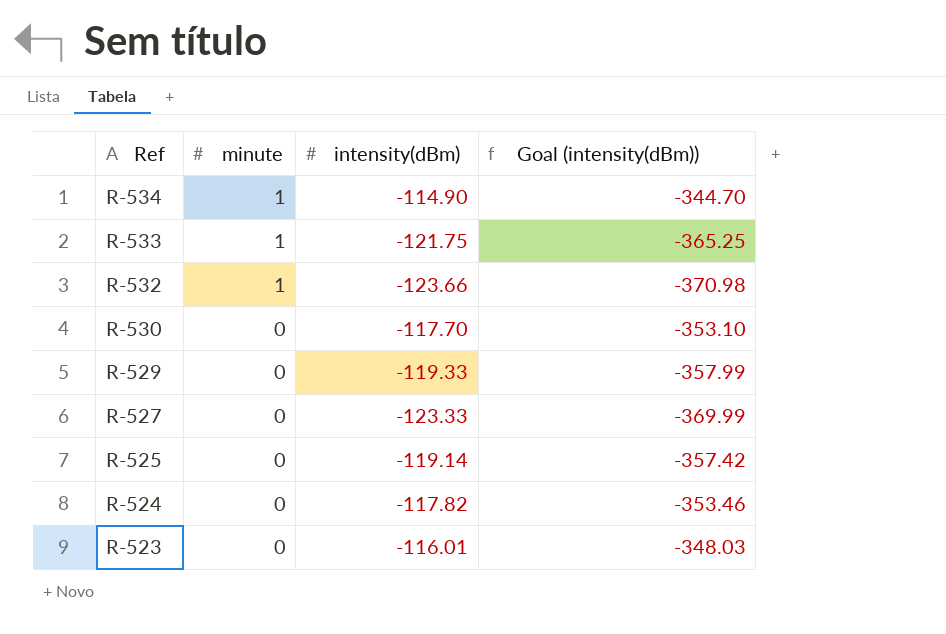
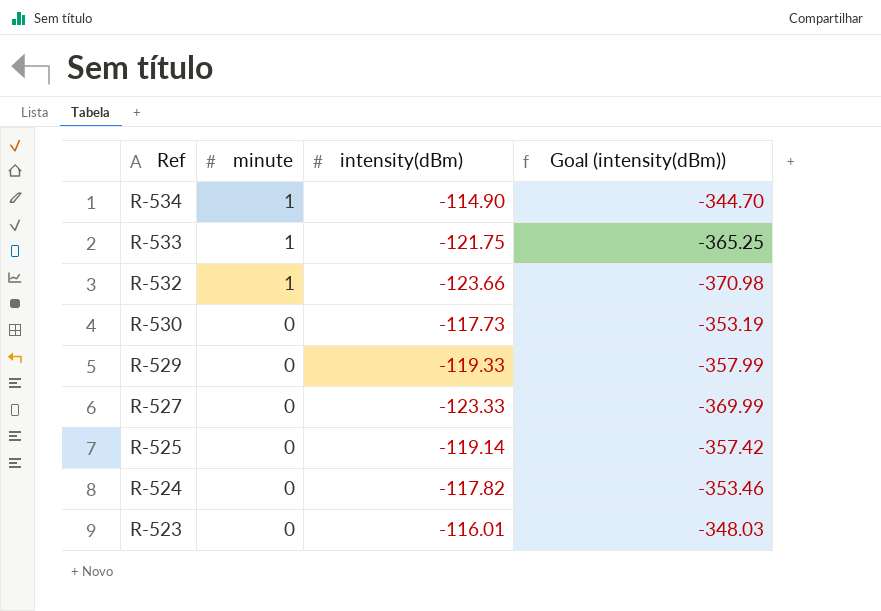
R-530 | intensity(dBm): -117.70 -> -117.73
R-530 | Goal (intensity(dBm)): -353.10 -> -353.19

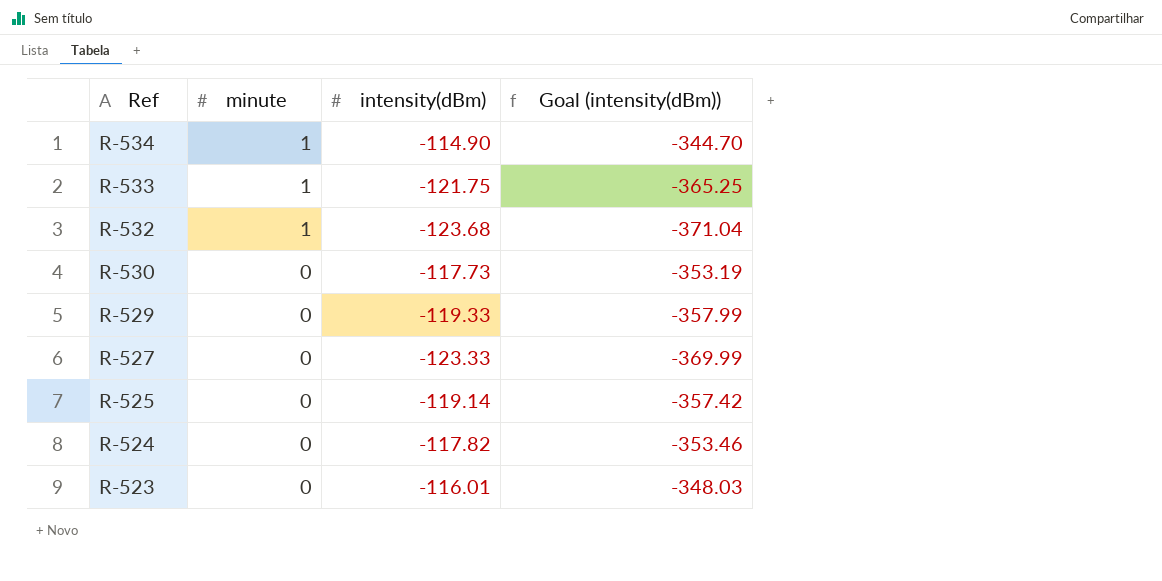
R-532 | intensity(dBm): -123.66 -> -123.68
R-532 | Goal (intensity(dBm)): -370.98 -> -371.04

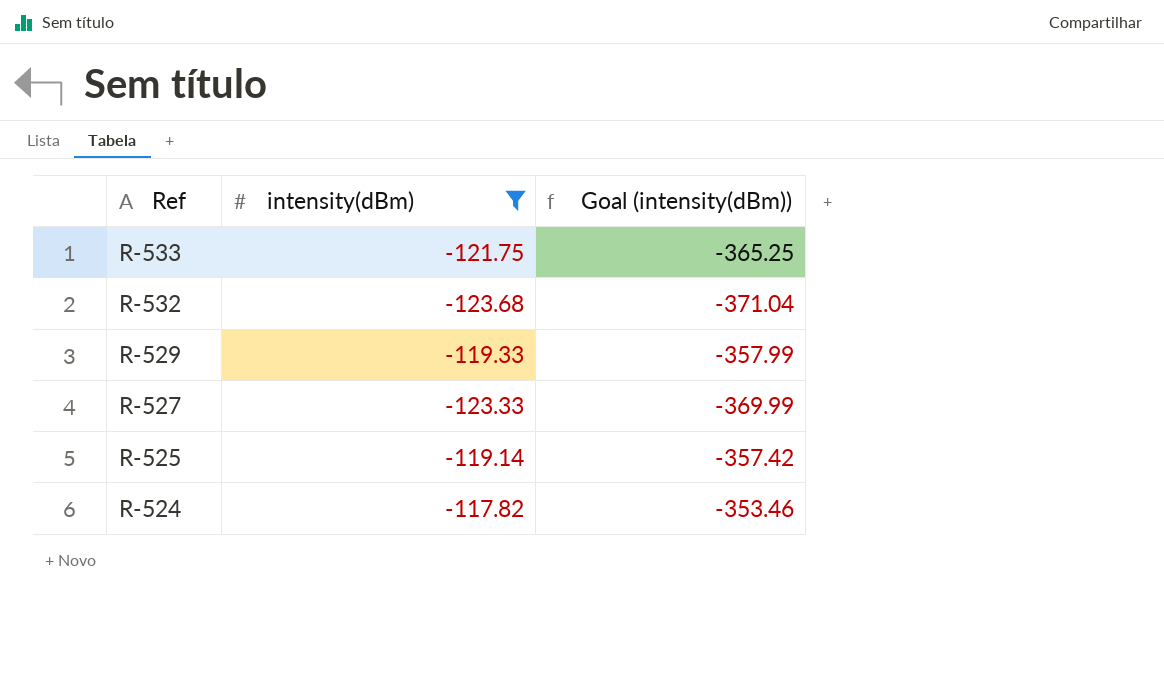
filter: none -> intensity(dBm) <= -117.82
column minute | position: 2 -> none

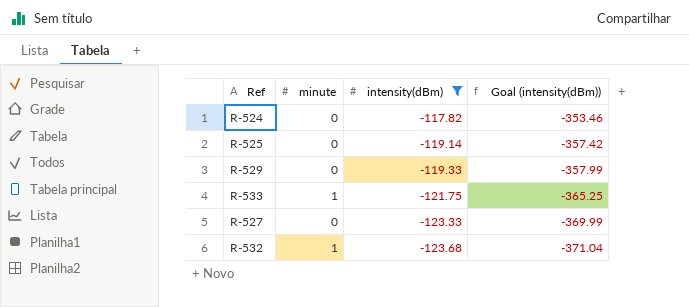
row order: Ref descending -> intensity(dBm) descending
column minute | position: none -> 2

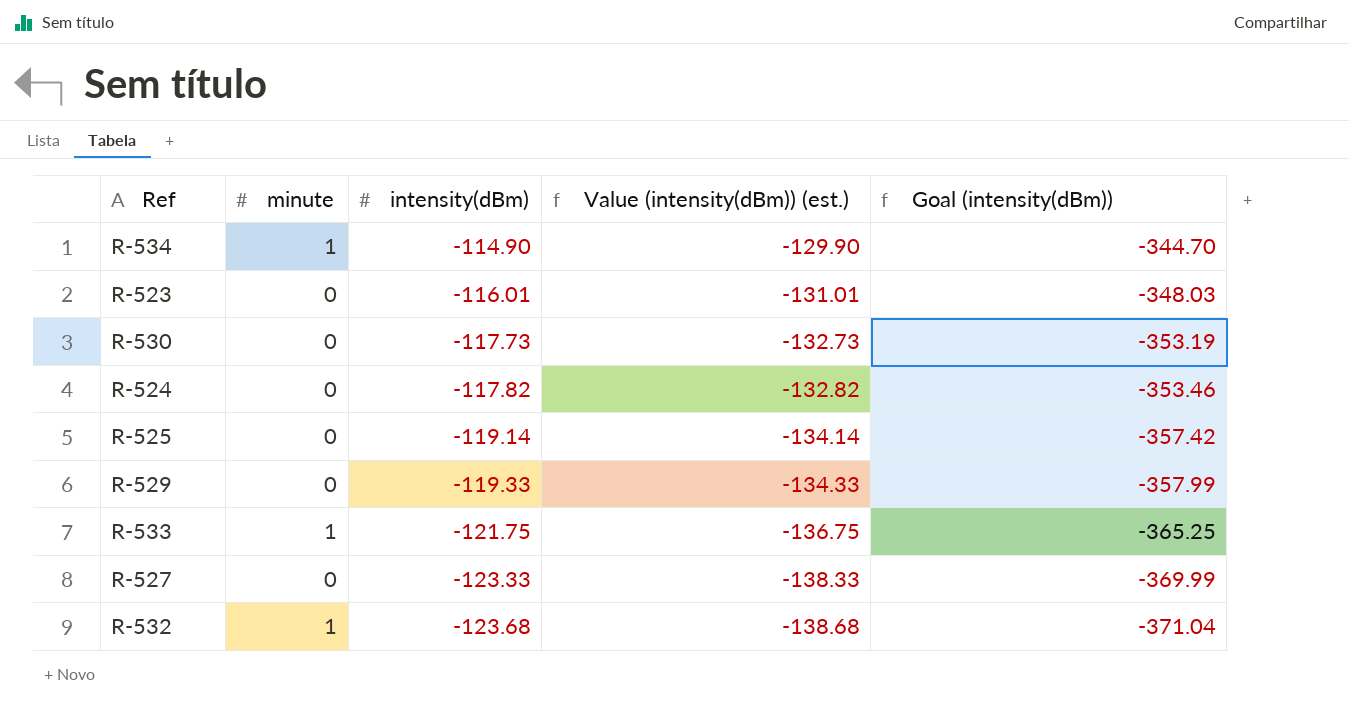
filter: intensity(dBm) <= -117.82 -> none
column Value (intensity(dBm)) (est.) | formula: none -> [intensity(dBm)] - 15

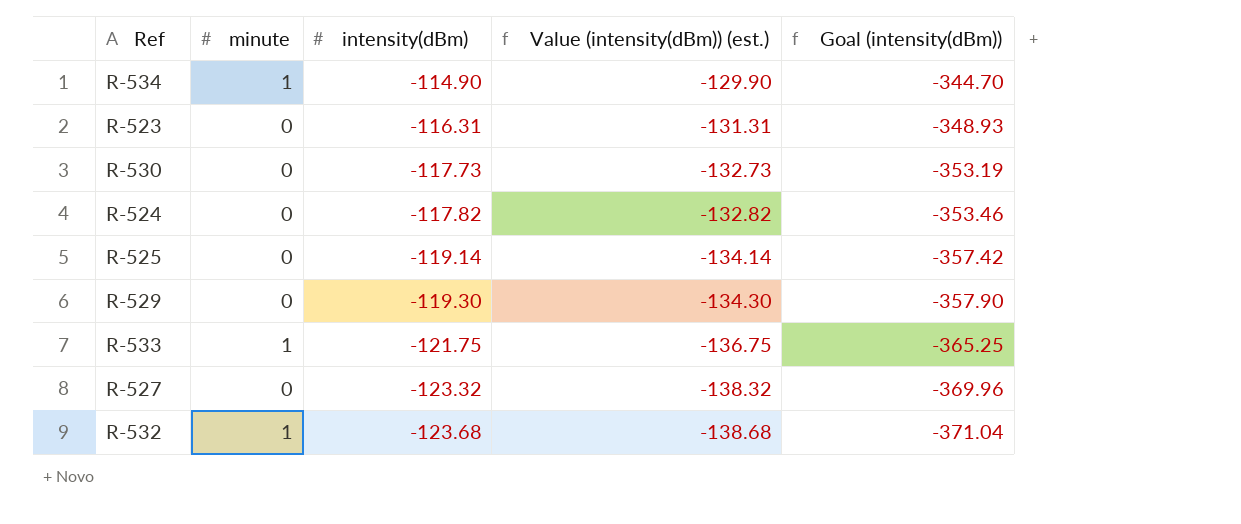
R-523 | intensity(dBm): -116.01 -> -116.31
R-523 | Value (intensity(dBm)) (est.): -131.01 -> -131.31
R-523 | Goal (intensity(dBm)): -348.03 -> -348.93
R-529 | intensity(dBm): -119.33 -> -119.30
R-529 | Value (intensity(dBm)) (est.): -134.33 -> -134.30
R-529 | Goal (intensity(dBm)): -357.99 -> -357.90
R-527 | intensity(dBm): -123.33 -> -123.32
R-527 | Value (intensity(dBm)) (est.): -138.33 -> -138.32
R-527 | Goal (intensity(dBm)): -369.99 -> -369.96

